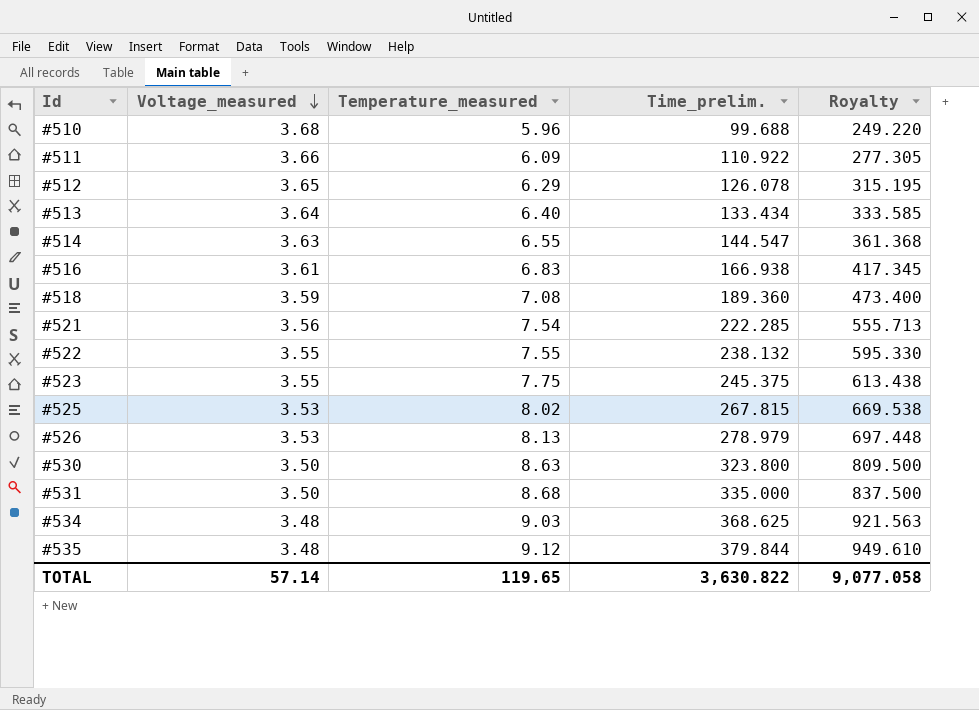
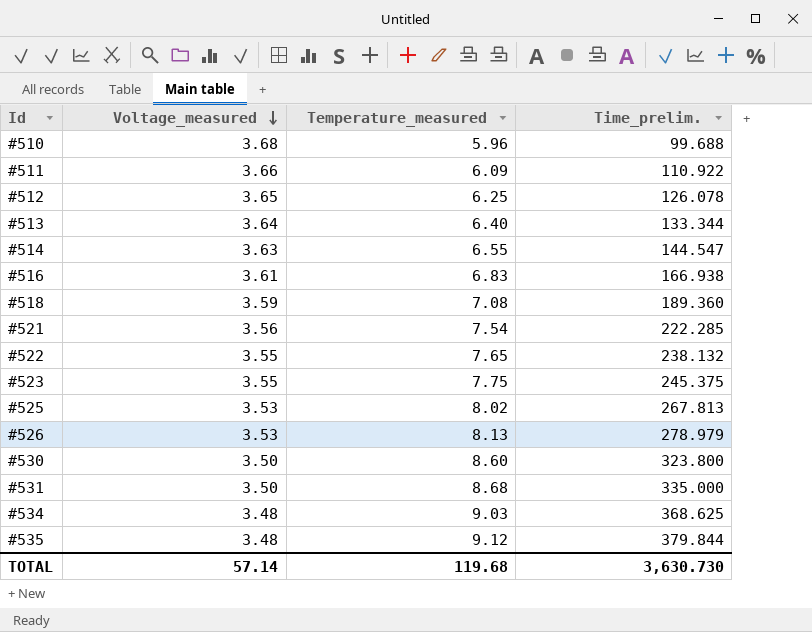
column Royalty | formula: [Time_prelim.] * 2.5 -> none
#512 | Temperature_measured: 6.29 -> 6.25
#513 | Time_prelim.: 133.434 -> 133.344
#522 | Temperature_measured: 7.55 -> 7.65
#525 | Time_prelim.: 267.815 -> 267.813
#530 | Temperature_measured: 8.63 -> 8.60
TOTAL | Temperature_measured: 119.65 -> 119.68
TOTAL | Time_prelim.: 3,630.822 -> 3,630.730

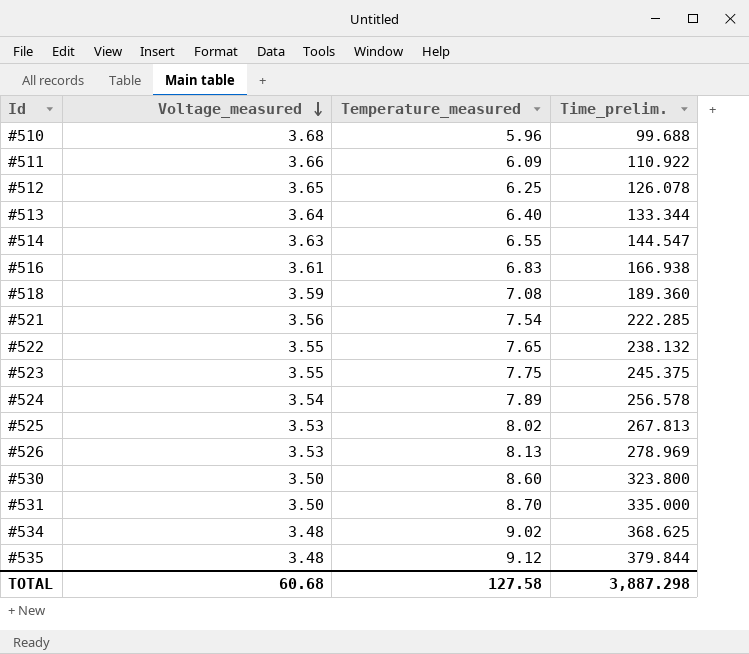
row #524: none -> 3.54 | 7.89 | 256.578
#526 | Time_prelim.: 278.979 -> 278.969
#531 | Temperature_measured: 8.68 -> 8.70
#534 | Temperature_measured: 9.03 -> 9.02
TOTAL | Voltage_measured: 57.14 -> 60.68
TOTAL | Temperature_measured: 119.68 -> 127.58
TOTAL | Time_prelim.: 3,630.730 -> 3,887.298

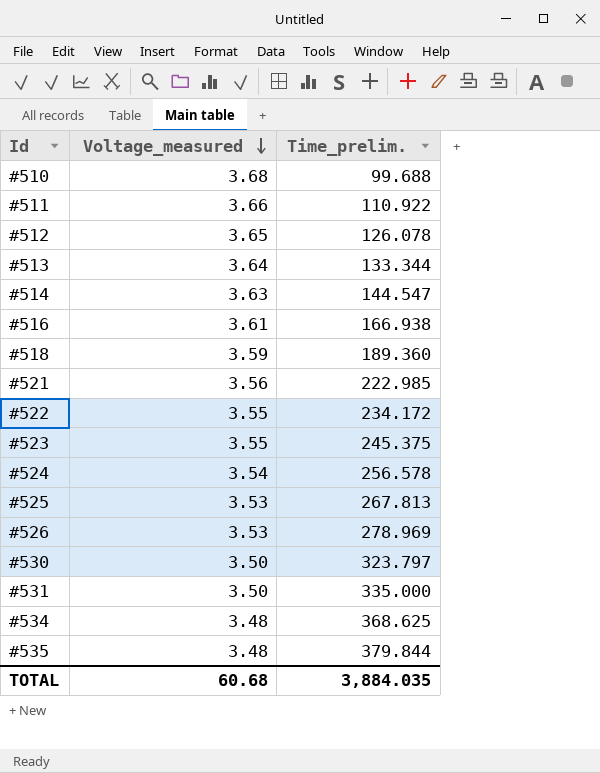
column Temperature_measured | position: 3 -> none
#521 | Time_prelim.: 222.285 -> 222.985
#522 | Time_prelim.: 238.132 -> 234.172
#530 | Time_prelim.: 323.800 -> 323.797
TOTAL | Time_prelim.: 3,887.298 -> 3,884.035

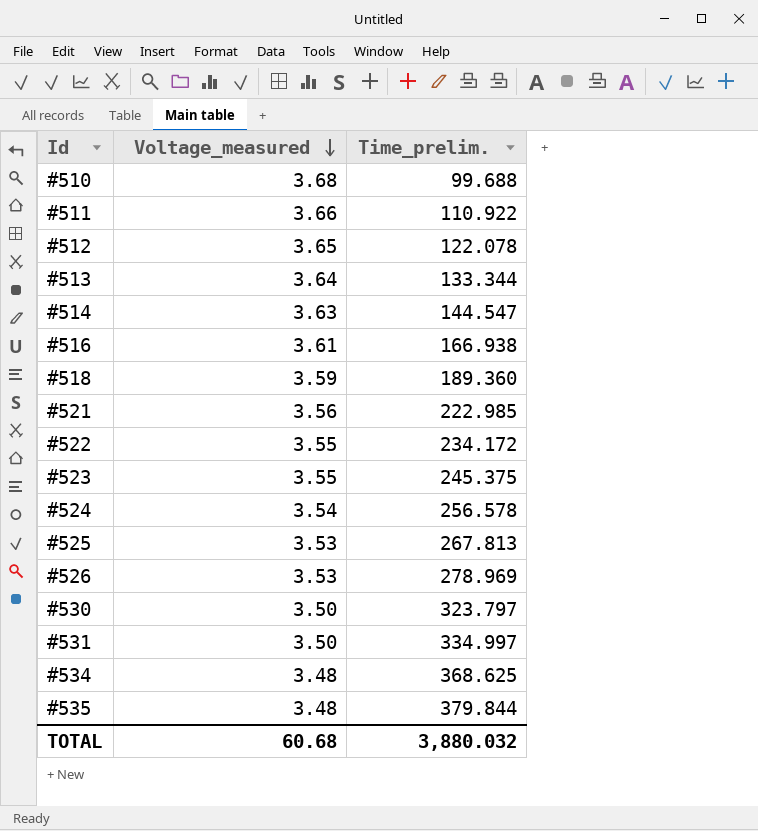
#512 | Time_prelim.: 126.078 -> 122.078
#531 | Time_prelim.: 335.000 -> 334.997
TOTAL | Time_prelim.: 3,884.035 -> 3,880.032

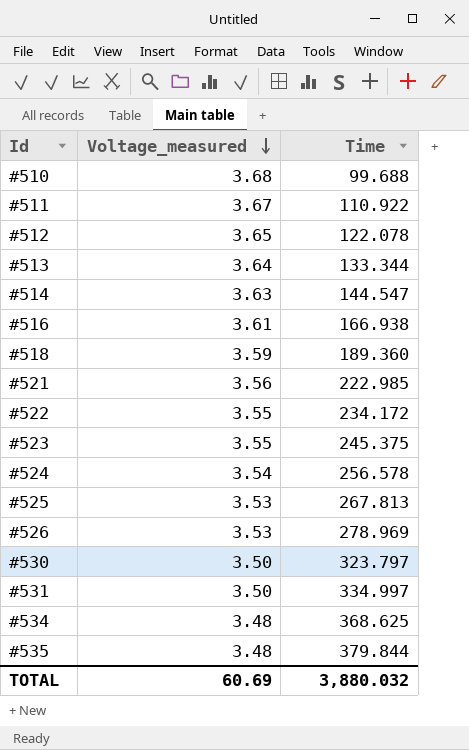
column name: Time_prelim. -> Time
#511 | Voltage_measured: 3.66 -> 3.67
TOTAL | Voltage_measured: 60.68 -> 60.69

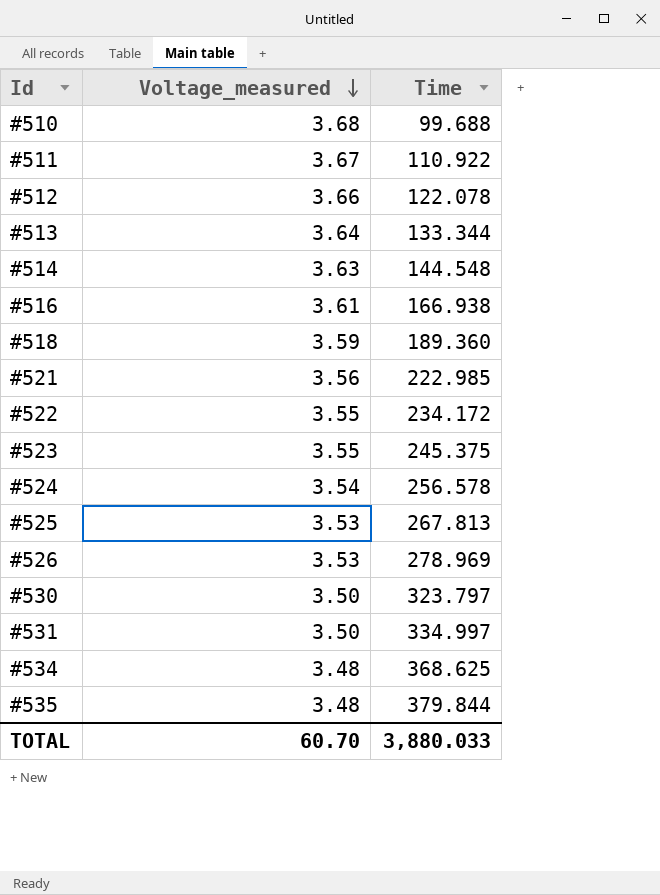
#512 | Voltage_measured: 3.65 -> 3.66
#514 | Time: 144.547 -> 144.548
TOTAL | Voltage_measured: 60.69 -> 60.70
TOTAL | Time: 3,880.032 -> 3,880.033

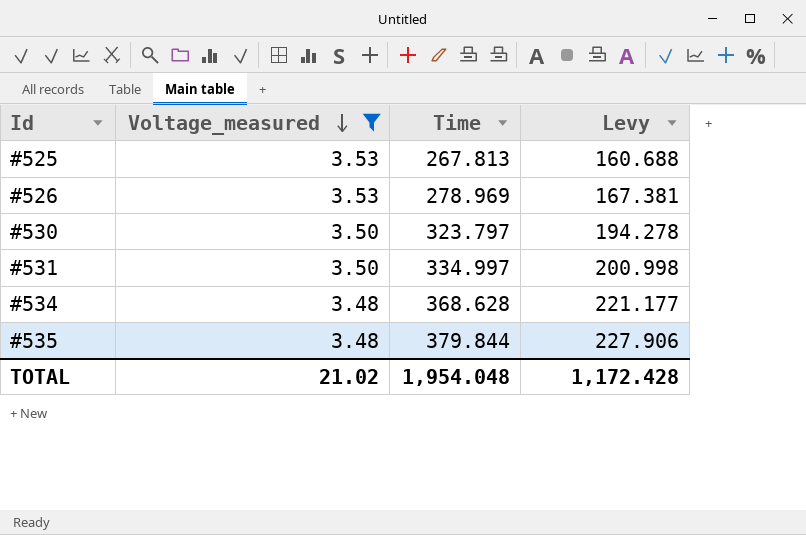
filter: none -> Voltage_measured <= 3.53
column Levy | formula: none -> [Time] * 0.6
#534 | Time: 368.625 -> 368.628
TOTAL | Voltage_measured: 60.70 -> 21.02
TOTAL | Time: 3,880.033 -> 1,954.048

